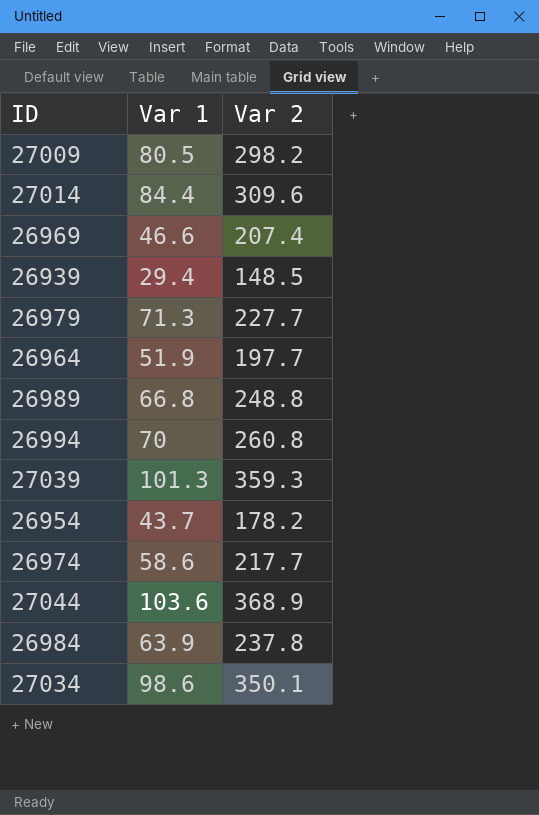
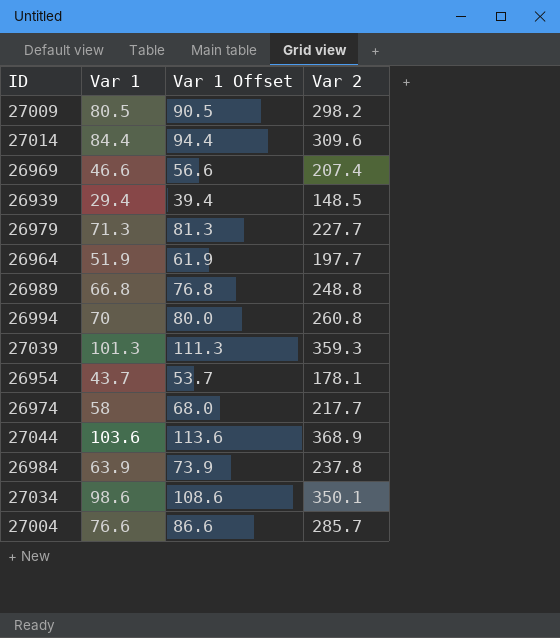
column Var 1 Offset | formula: none -> [Var 1] + 10
26954 | Var 2: 178.2 -> 178.1
26974 | Var 1: 58.6 -> 58
row 27004: none -> 76.6 | 86.6 | 285.7

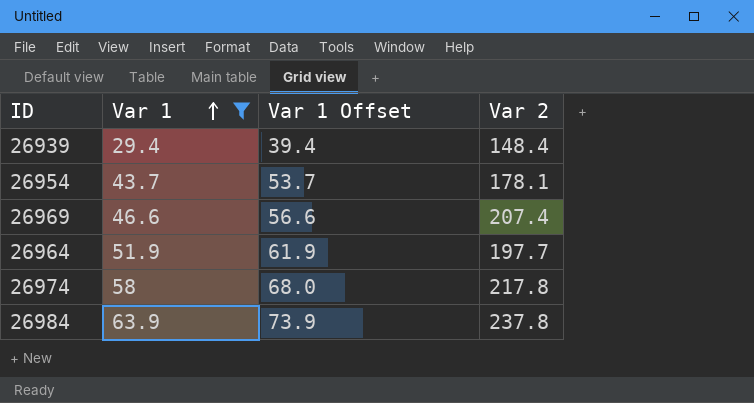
filter: none -> Var 1 <= 63.9
row order: none -> Var 1 ascending
26939 | Var 2: 148.5 -> 148.4
26974 | Var 2: 217.7 -> 217.8

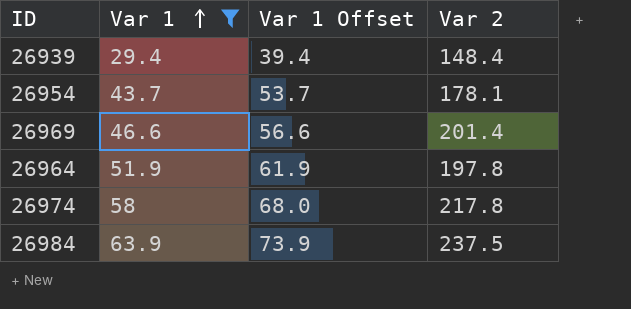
26969 | Var 2: 207.4 -> 201.4
26964 | Var 2: 197.7 -> 197.8
26984 | Var 2: 237.8 -> 237.5

